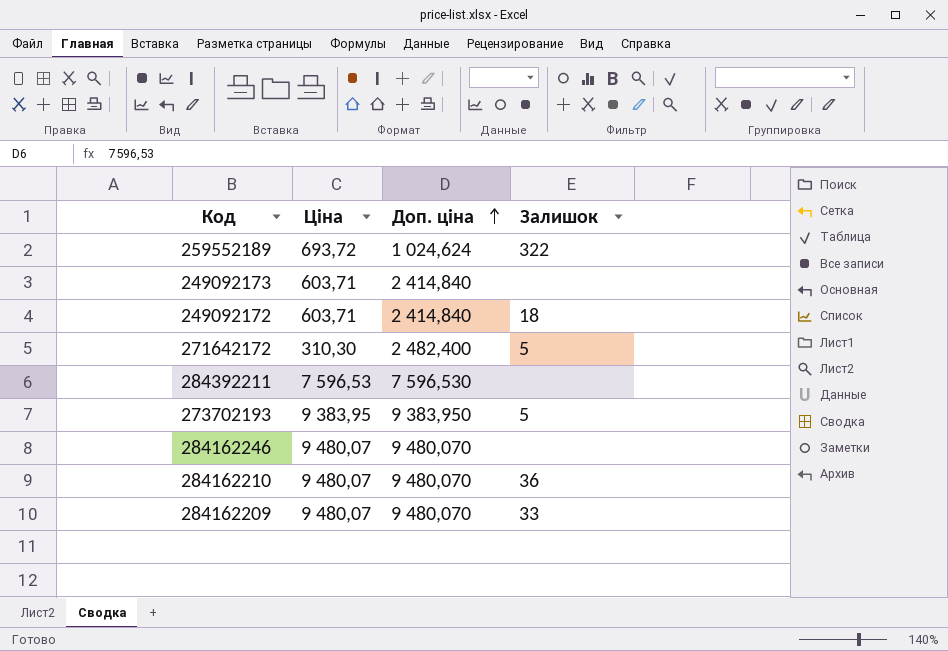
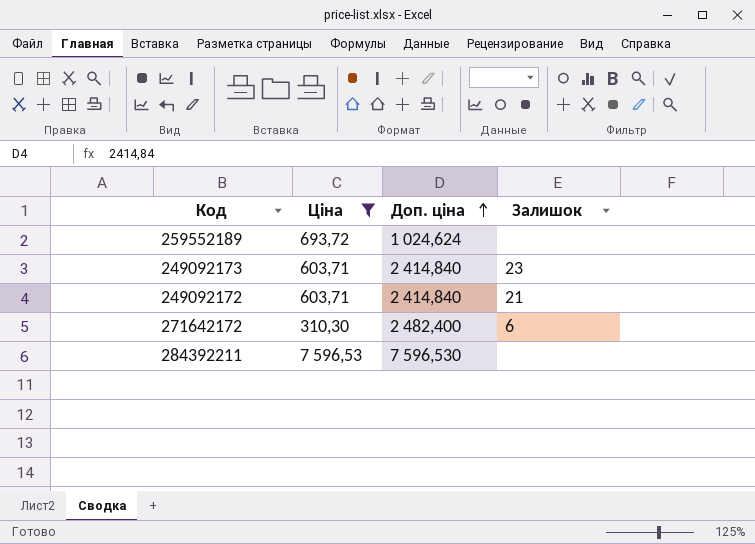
filter: none -> Ціна <= 7 596,53
259552189 | Залишок: 322 -> none
249092173 | Залишок: none -> 23
249092172 | Залишок: 18 -> 21
271642172 | Залишок: 5 -> 6

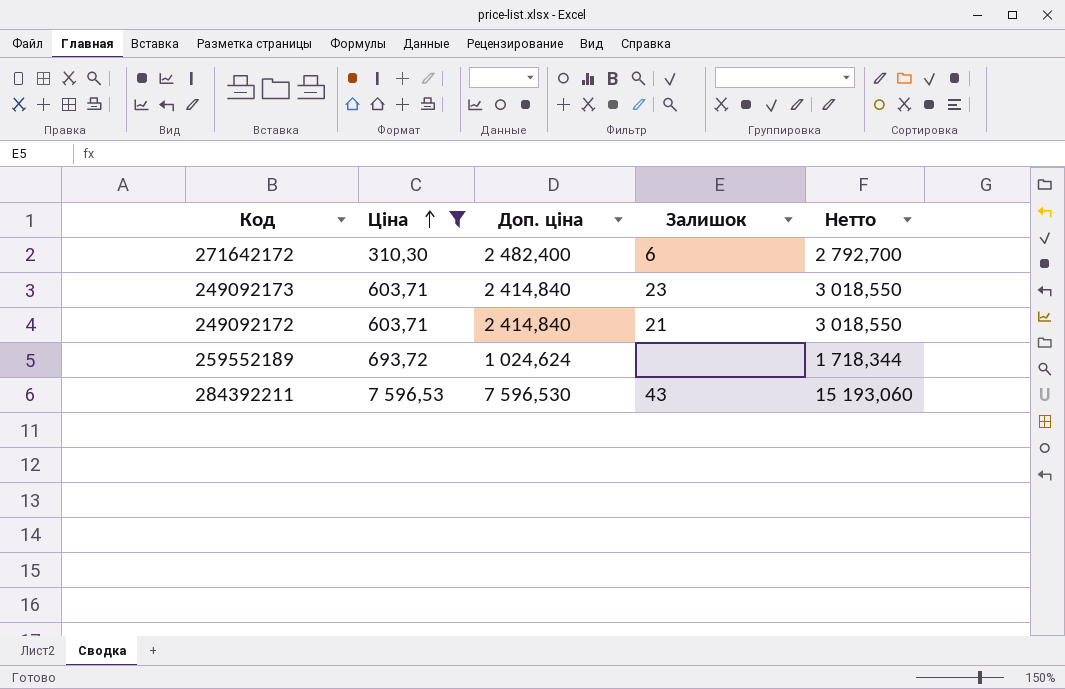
row order: Доп. ціна ascending -> Ціна ascending
column Нетто | formula: none -> [Ціна] + [Доп. ціна]
284392211 | Залишок: none -> 43

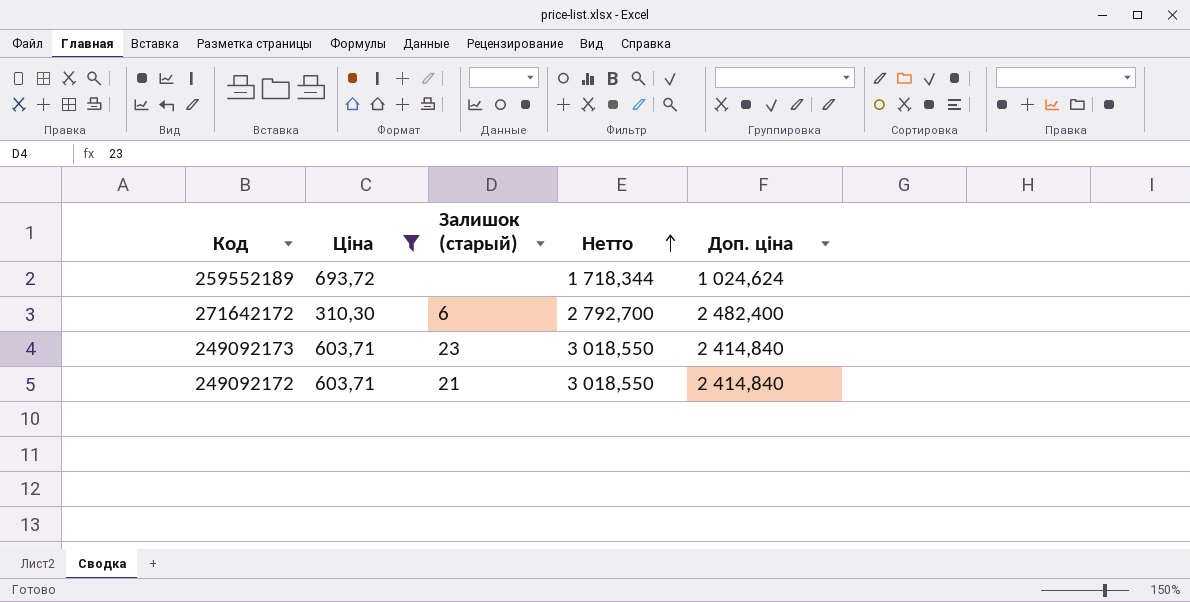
row order: Ціна ascending -> Нетто ascending
column name: Залишок -> Залишок (старый)
column Доп. ціна | position: 3 -> 5
row 284392211: 7 596,53 | 7 596,530 | 43 | 15 193,060 -> none

